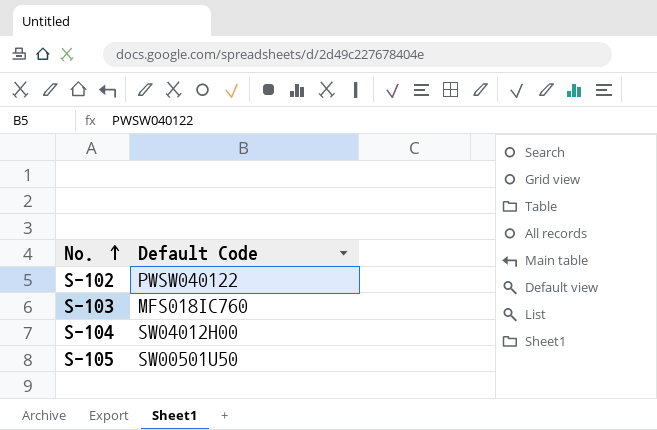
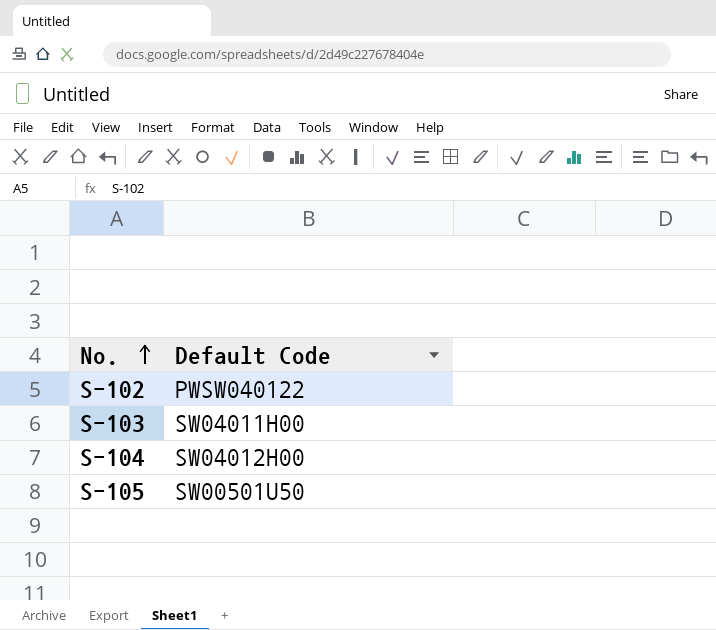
S-103 | Default Code: MFS018IC760 -> SW04011H00

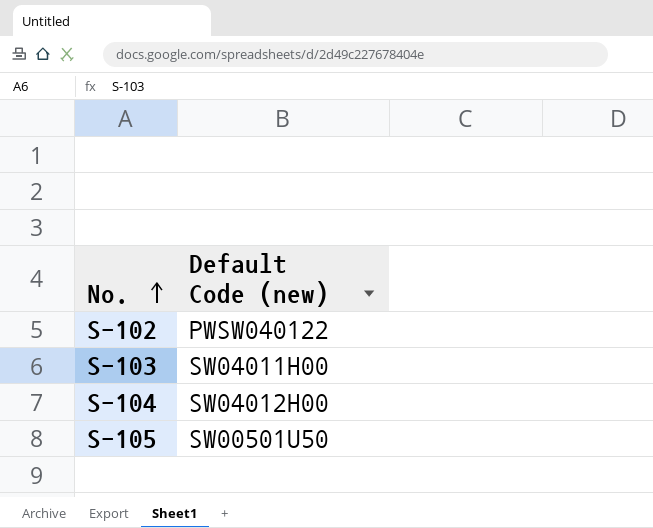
column name: Default Code -> Default Code (new)

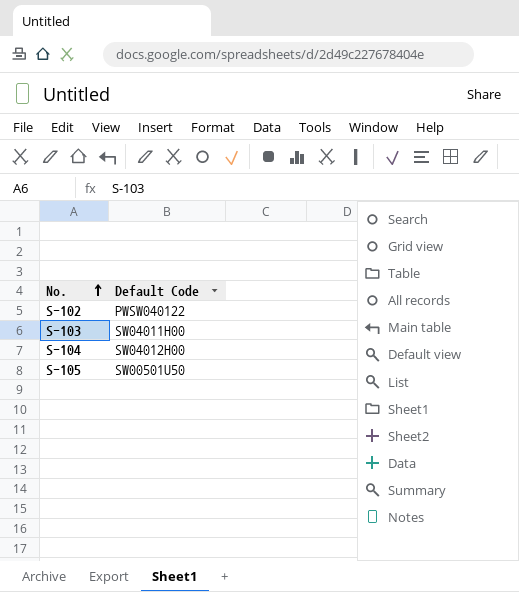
column name: Default Code (new) -> Default Code

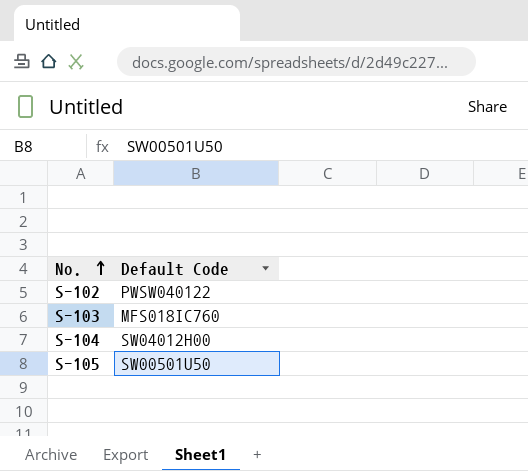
S-103 | Default Code: SW04011H00 -> MFS018IC760

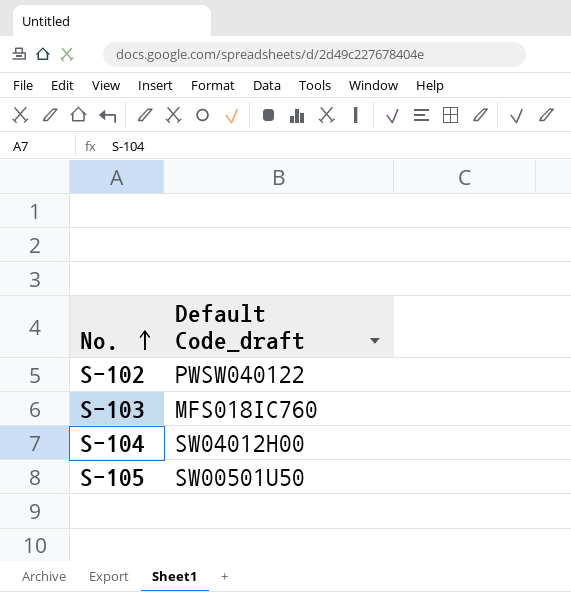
column name: Default Code -> Default Code_draft

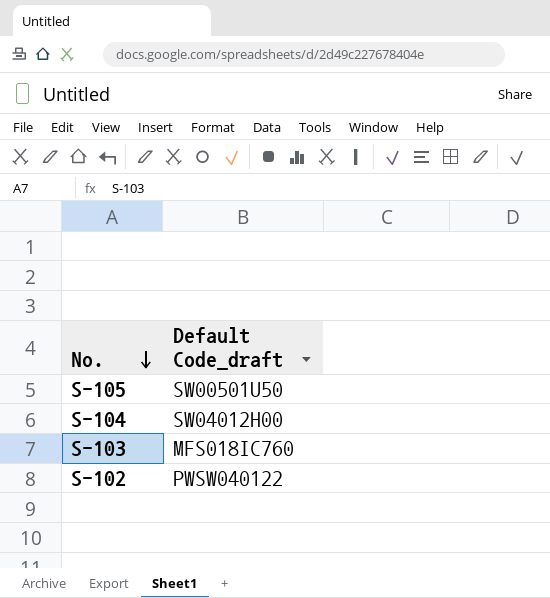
row order: No. ascending -> No. descending

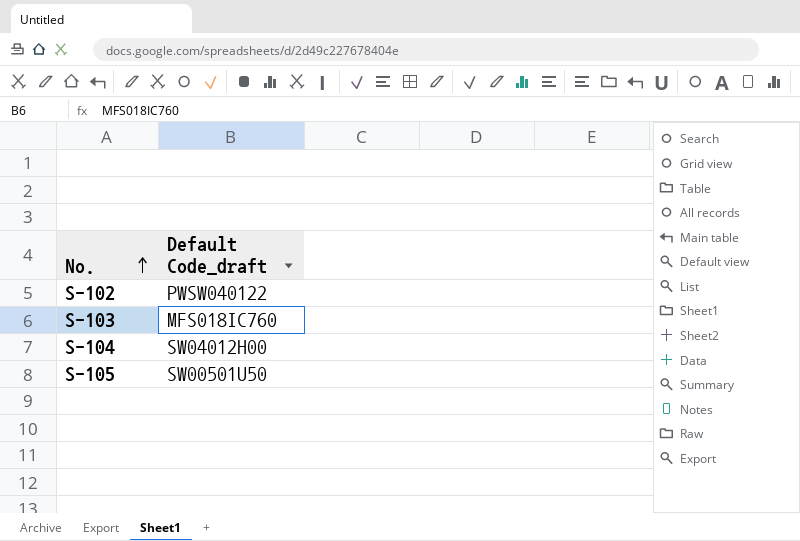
row order: No. descending -> No. ascending

